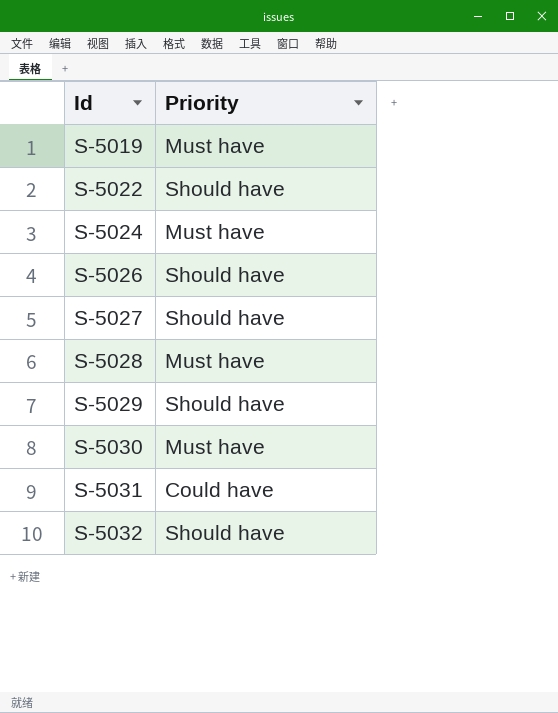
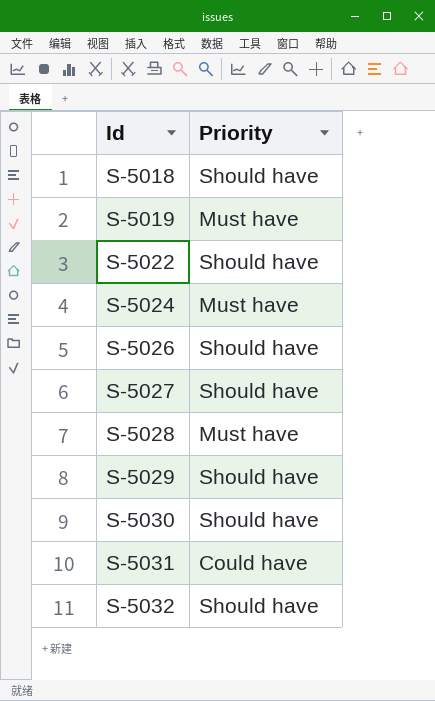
row S-5018: none -> Should have
S-5030 | Priority: Must have -> Should have

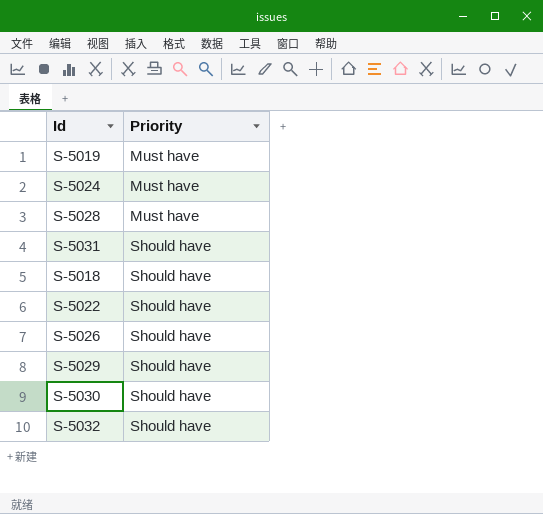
row order: Id ascending -> Priority ascending
row S-5027: Should have -> none
S-5031 | Priority: Could have -> Should have

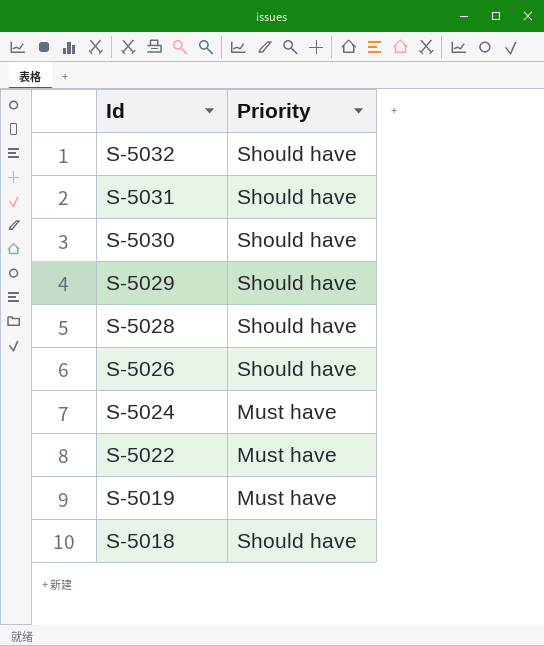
row order: Priority ascending -> Id descending
S-5028 | Priority: Must have -> Should have
S-5022 | Priority: Should have -> Must have

